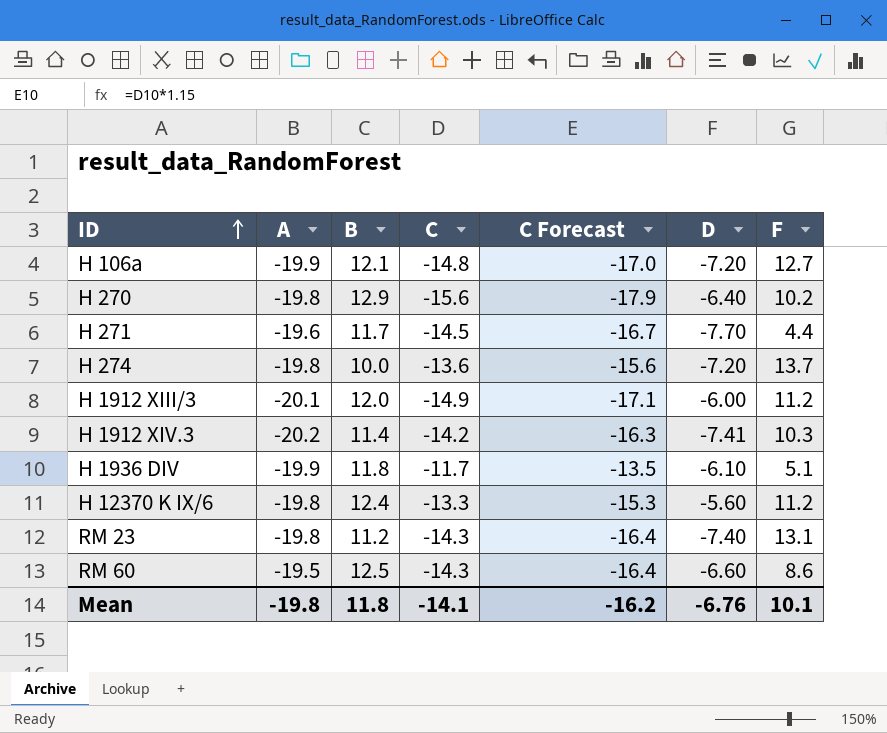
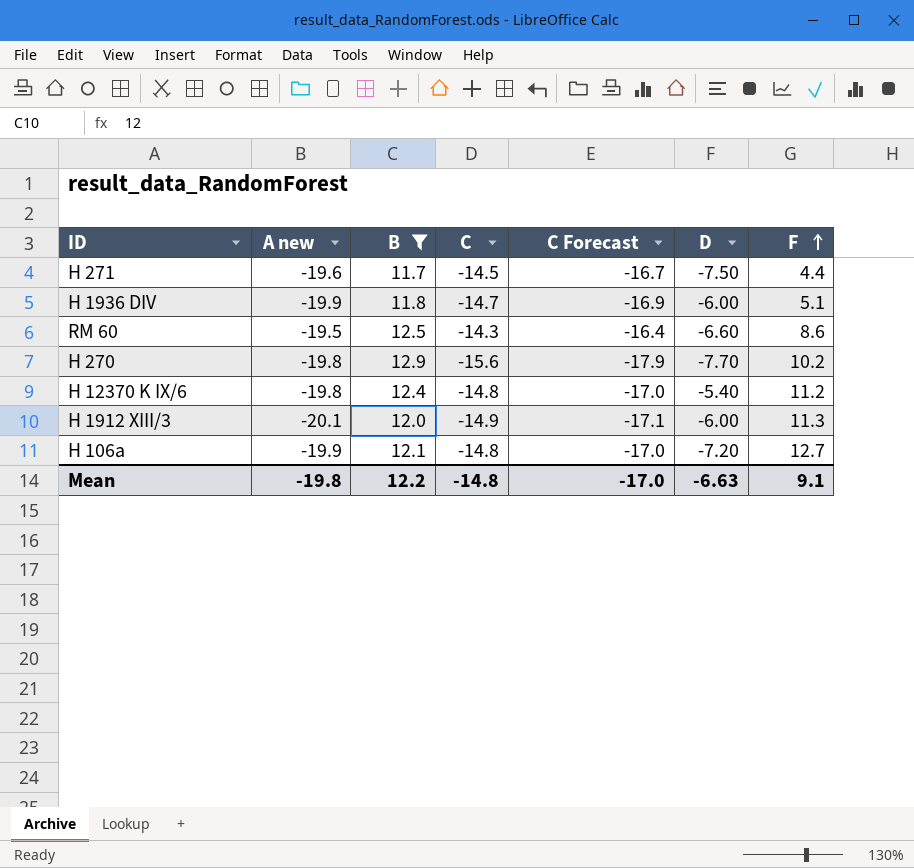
filter: none -> B >= 11.7
row order: ID ascending -> F ascending
column name: A -> A new
H 271 | D: -7.70 -> -7.50
H 1936 DIV | C: -11.7 -> -14.7
H 1936 DIV | C Forecast: -13.5 -> -16.9
H 1936 DIV | D: -6.10 -> -6.00
H 270 | D: -6.40 -> -7.70
H 12370 K IX/6 | C: -13.3 -> -14.8
H 12370 K IX/6 | C Forecast: -15.3 -> -17.0
H 12370 K IX/6 | D: -5.60 -> -5.40
H 1912 XIII/3 | F: 11.2 -> 11.3
Mean | B: 11.8 -> 12.2
Mean | C: -14.1 -> -14.8
Mean | C Forecast: -16.2 -> -17.0
Mean | D: -6.76 -> -6.63
Mean | F: 10.1 -> 9.1

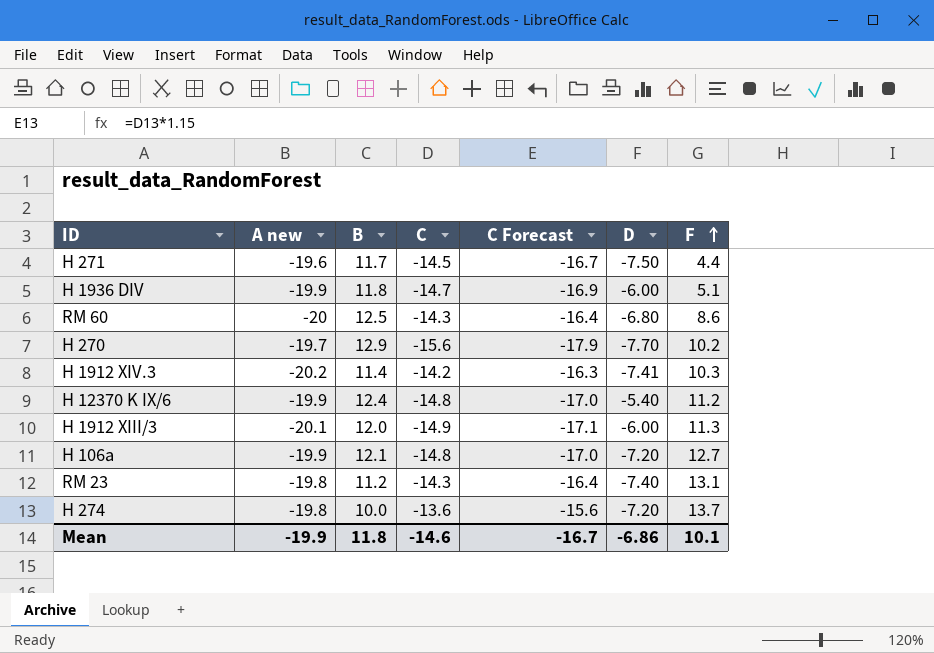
filter: B >= 11.7 -> none
RM 60 | A new: -19.5 -> -20
RM 60 | D: -6.60 -> -6.80
H 270 | A new: -19.8 -> -19.7
H 12370 K IX/6 | A new: -19.8 -> -19.9
Mean | A new: -19.8 -> -19.9
Mean | B: 12.2 -> 11.8
Mean | C: -14.8 -> -14.6
Mean | C Forecast: -17.0 -> -16.7
Mean | D: -6.63 -> -6.86
Mean | F: 9.1 -> 10.1

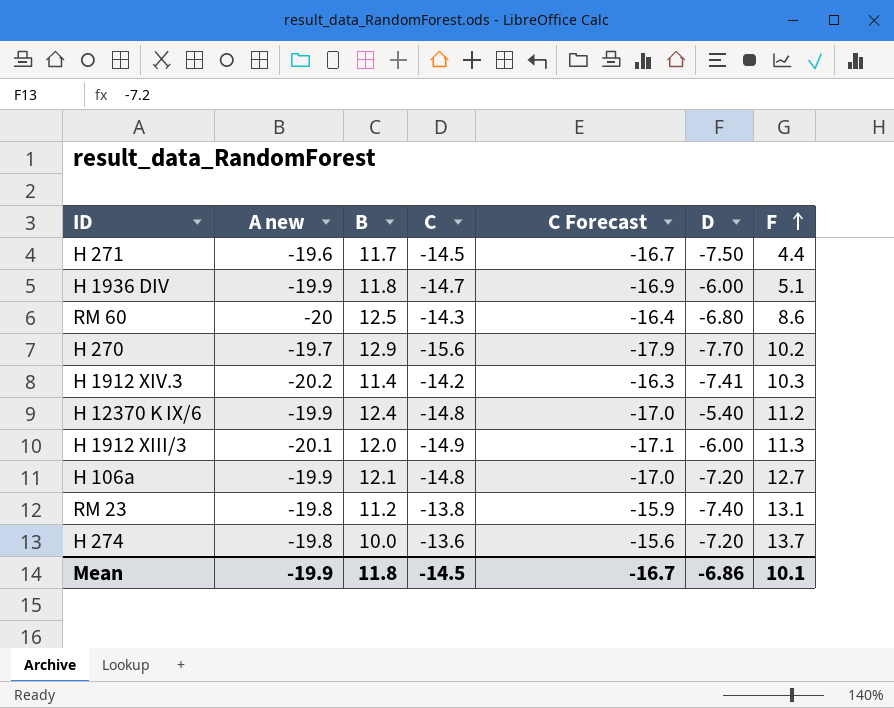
RM 23 | C: -14.3 -> -13.8
RM 23 | C Forecast: -16.4 -> -15.9
Mean | C: -14.6 -> -14.5

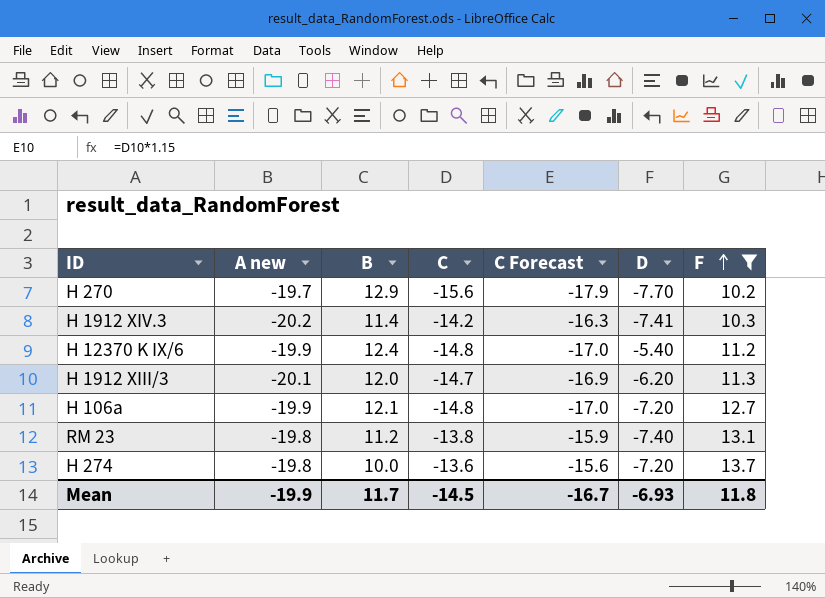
filter: none -> F >= 10.2
H 1912 XIII/3 | C: -14.9 -> -14.7
H 1912 XIII/3 | C Forecast: -17.1 -> -16.9
H 1912 XIII/3 | D: -6.00 -> -6.20
Mean | B: 11.8 -> 11.7
Mean | D: -6.86 -> -6.93
Mean | F: 10.1 -> 11.8

